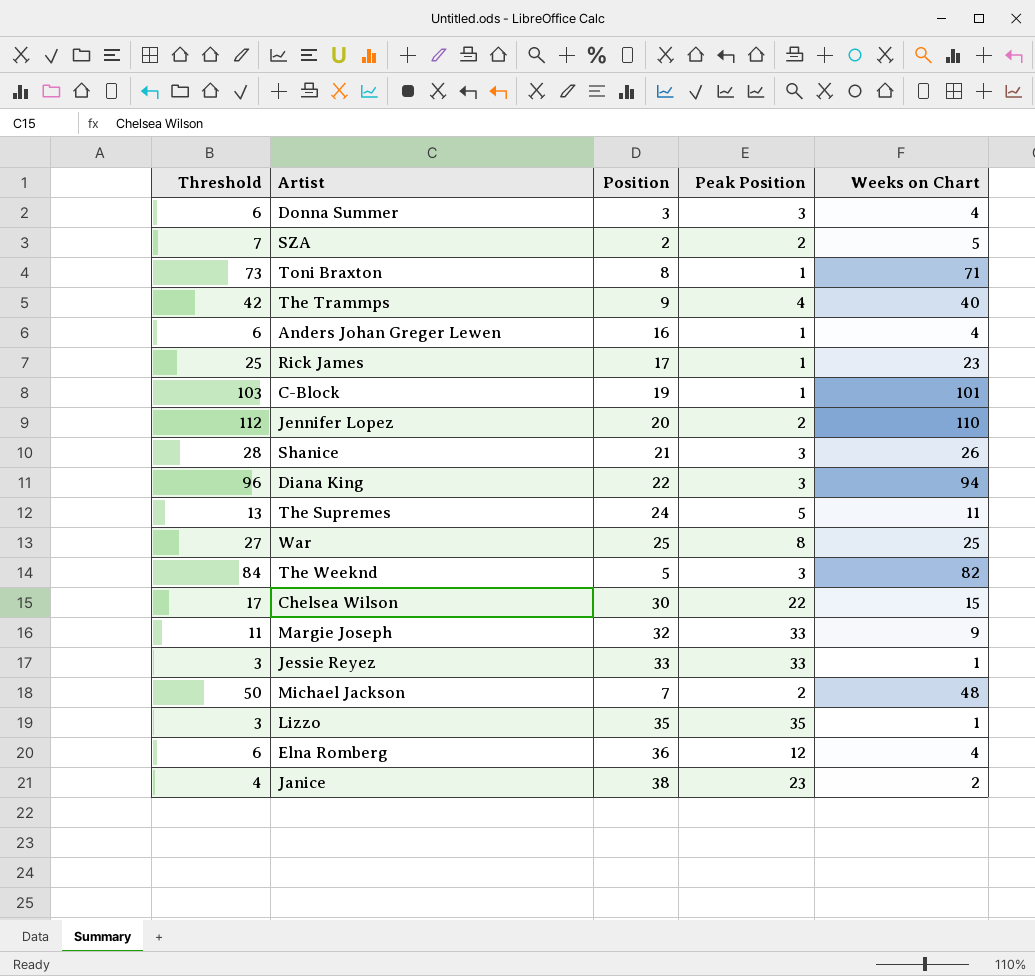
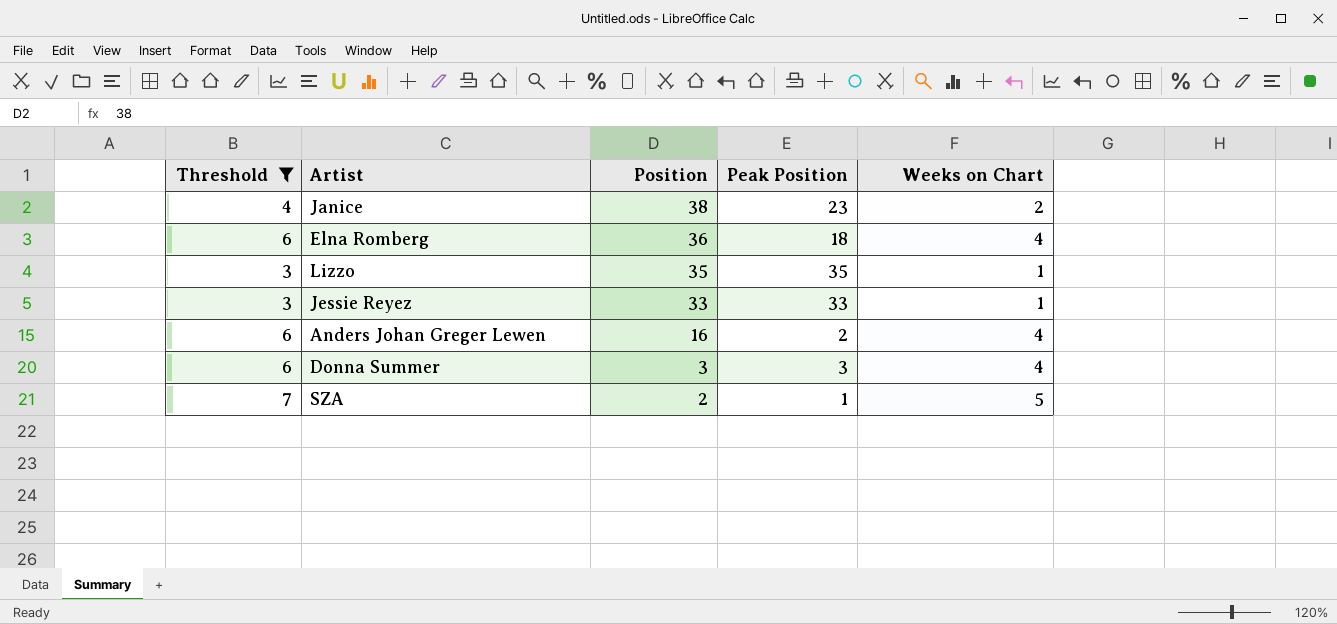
filter: none -> Threshold <= 7
row order: none -> Position descending
Elna Romberg | Peak Position: 12 -> 18
Anders Johan Greger Lewen | Peak Position: 1 -> 2
SZA | Peak Position: 2 -> 1

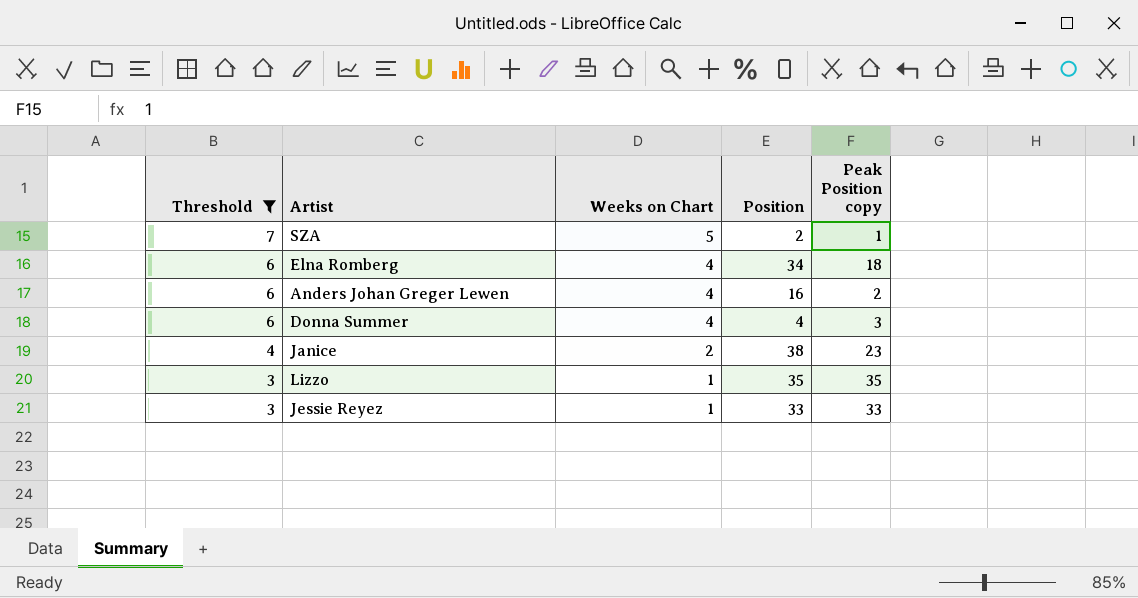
row order: Position descending -> Threshold descending
column Weeks on Chart | position: 5 -> 3
column name: Peak Position -> Peak Position copy
Elna Romberg | Position: 36 -> 34
Donna Summer | Position: 3 -> 4

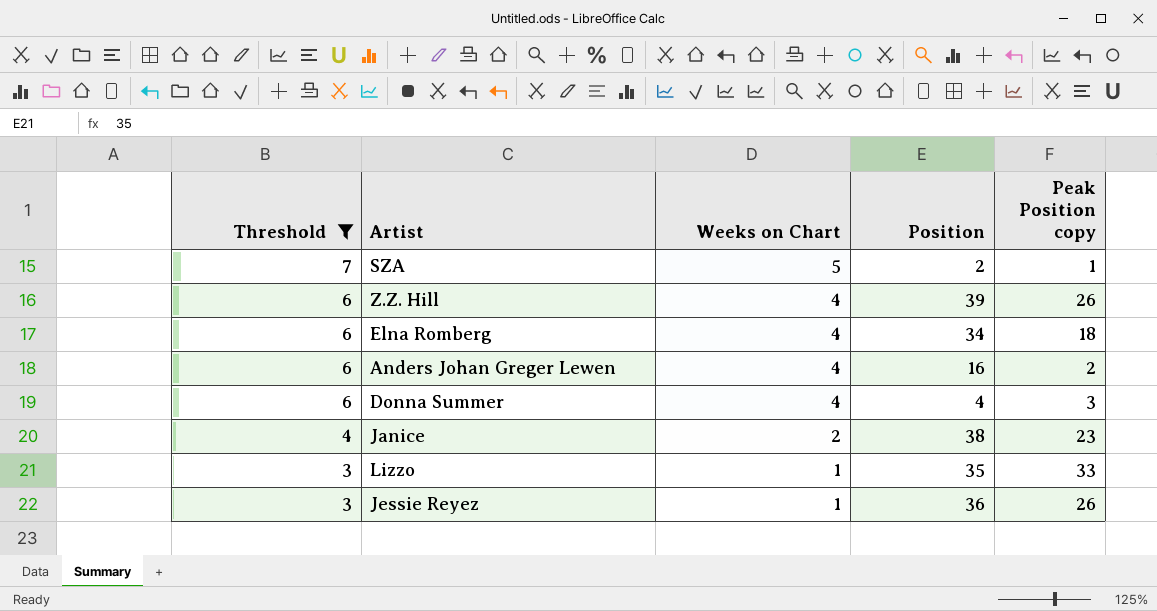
row Z.Z. Hill: none -> 6 | 4 | 39 | 26
Lizzo | Peak Position copy: 35 -> 33
Jessie Reyez | Position: 33 -> 36
Jessie Reyez | Peak Position copy: 33 -> 26

